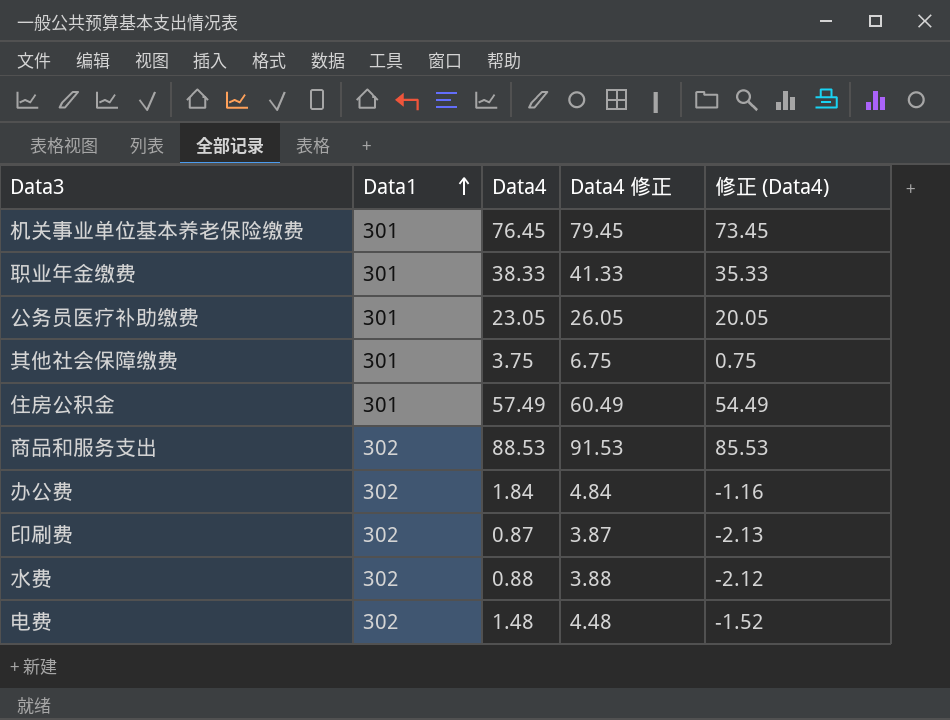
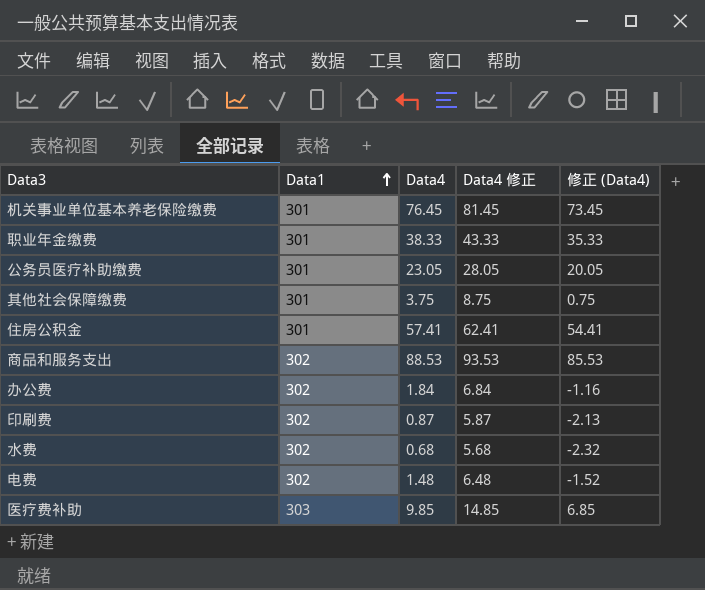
column Data4 修正 | formula: [Data4] + 3 -> [Data4] + 5
住房公积金 | Data4: 57.49 -> 57.41
住房公积金 | 修正 (Data4): 54.49 -> 54.41
水费 | Data4: 0.88 -> 0.68
水费 | 修正 (Data4): -2.12 -> -2.32
row 医疗费补助: none -> 303 | 9.85 | 14.85 | 6.85

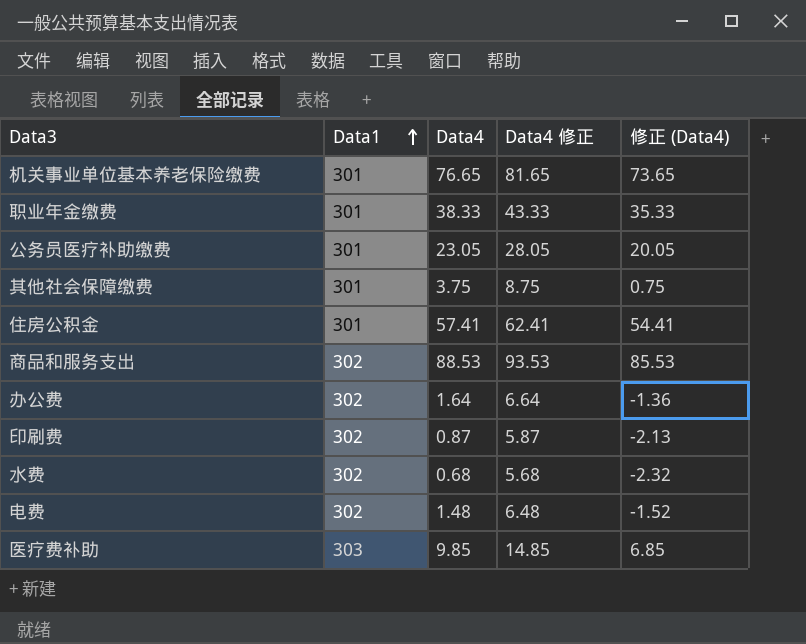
机关事业单位基本养老保险缴费 | Data4: 76.45 -> 76.65
机关事业单位基本养老保险缴费 | Data4 修正: 81.45 -> 81.65
机关事业单位基本养老保险缴费 | 修正 (Data4): 73.45 -> 73.65
办公费 | Data4: 1.84 -> 1.64
办公费 | Data4 修正: 6.84 -> 6.64
办公费 | 修正 (Data4): -1.16 -> -1.36

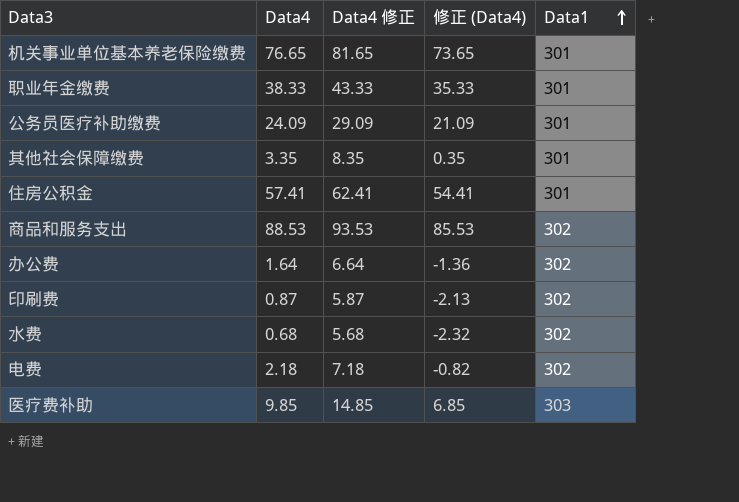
column Data1 | position: 2 -> 5
公务员医疗补助缴费 | Data4: 23.05 -> 24.09
公务员医疗补助缴费 | Data4 修正: 28.05 -> 29.09
公务员医疗补助缴费 | 修正 (Data4): 20.05 -> 21.09
其他社会保障缴费 | Data4: 3.75 -> 3.35
其他社会保障缴费 | Data4 修正: 8.75 -> 8.35
其他社会保障缴费 | 修正 (Data4): 0.75 -> 0.35
电费 | Data4: 1.48 -> 2.18
电费 | Data4 修正: 6.48 -> 7.18
电费 | 修正 (Data4): -1.52 -> -0.82

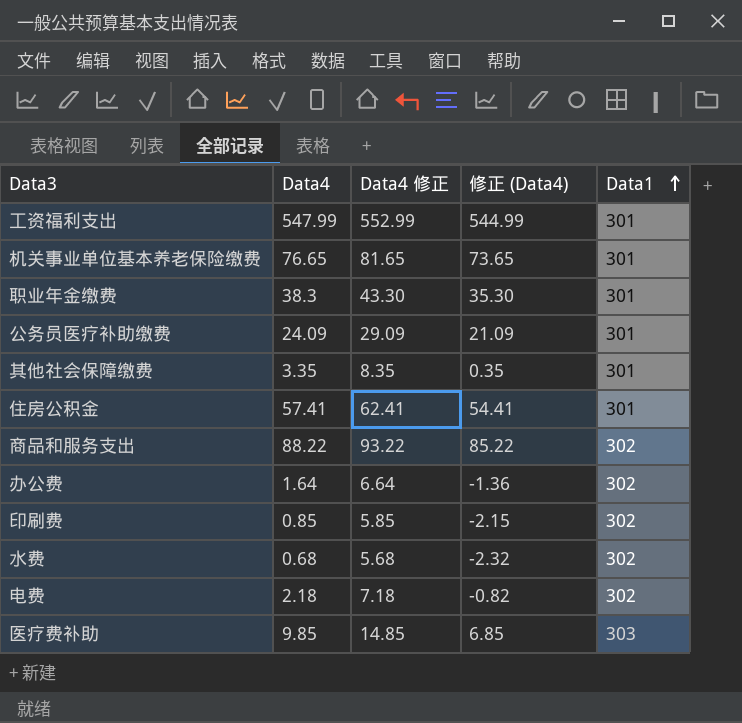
row 工资福利支出: none -> 547.99 | 552.99 | 544.99 | 301
职业年金缴费 | Data4: 38.33 -> 38.3
职业年金缴费 | Data4 修正: 43.33 -> 43.30
职业年金缴费 | 修正 (Data4): 35.33 -> 35.30
商品和服务支出 | Data4: 88.53 -> 88.22
商品和服务支出 | Data4 修正: 93.53 -> 93.22
商品和服务支出 | 修正 (Data4): 85.53 -> 85.22
印刷费 | Data4: 0.87 -> 0.85
印刷费 | Data4 修正: 5.87 -> 5.85
印刷费 | 修正 (Data4): -2.13 -> -2.15

